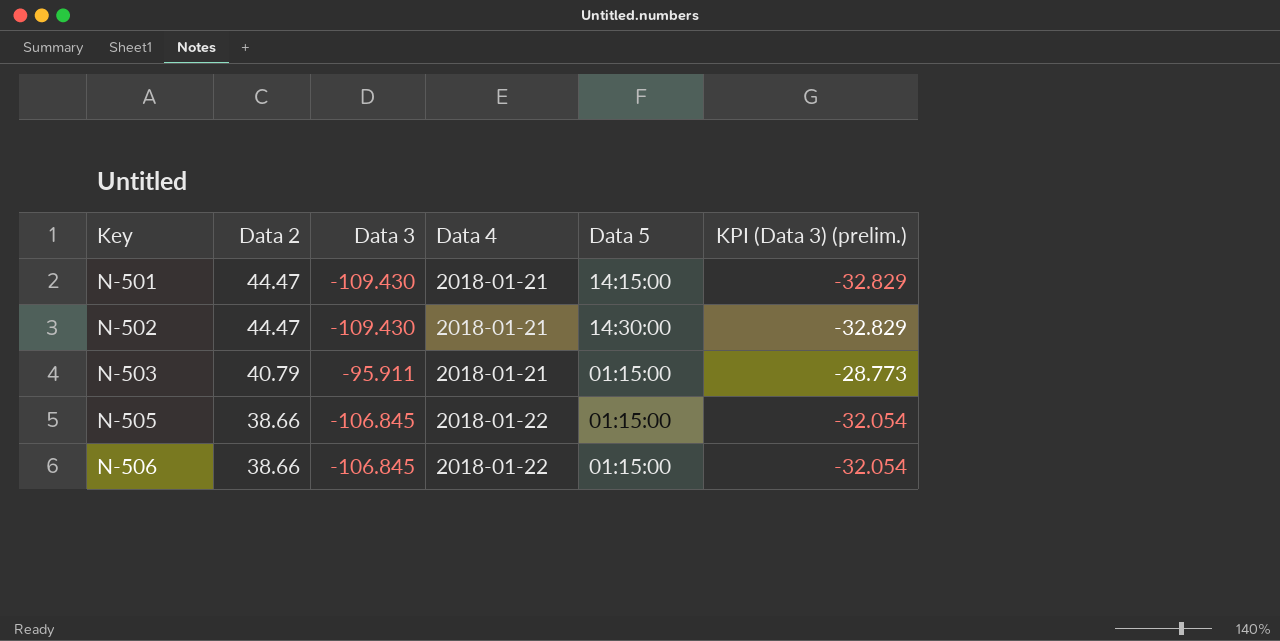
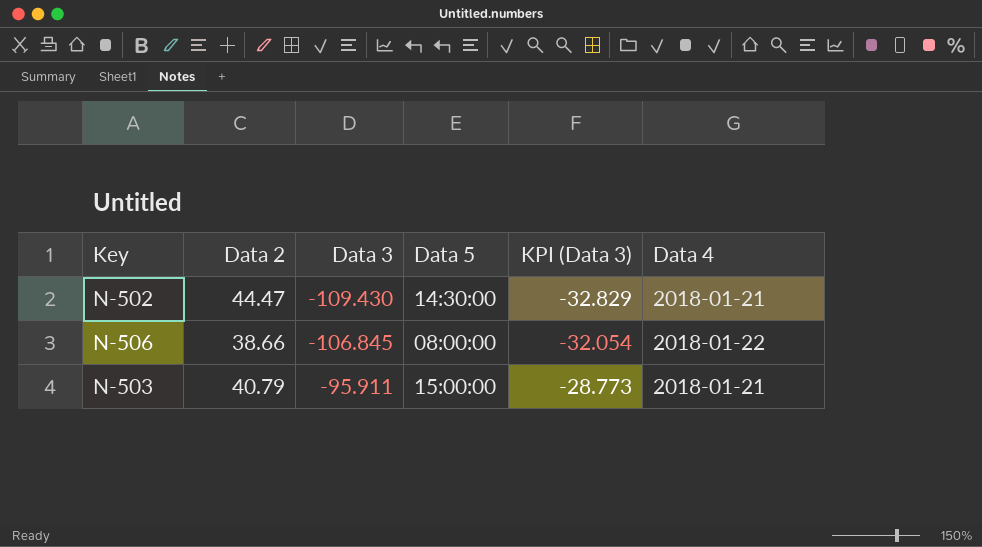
row order: Key ascending -> Data 3 ascending
column name: KPI (Data 3) (prelim.) -> KPI (Data 3)
column Data 4 | position: 4 -> 6
row N-501: 44.47 | -109.430 | 2018-01-21 | 14:15:00 | -32.829 -> none
row N-505: 38.66 | -106.845 | 2018-01-22 | 01:15:00 | -32.054 -> none
N-506 | Data 5: 01:15:00 -> 08:00:00
N-503 | Data 5: 01:15:00 -> 15:00:00

